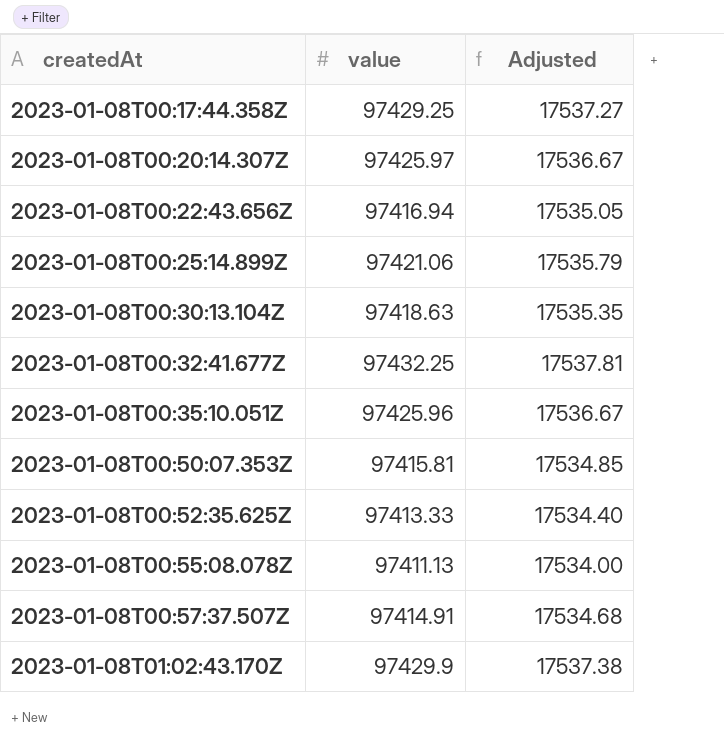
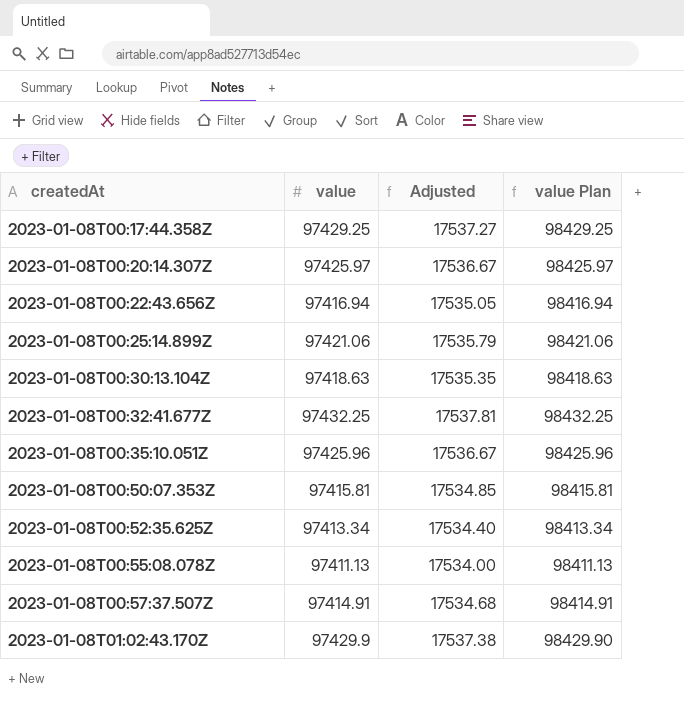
column value Plan | formula: none -> [value] + 1000
2023-01-08T00:52:35.625Z | value: 97413.33 -> 97413.34

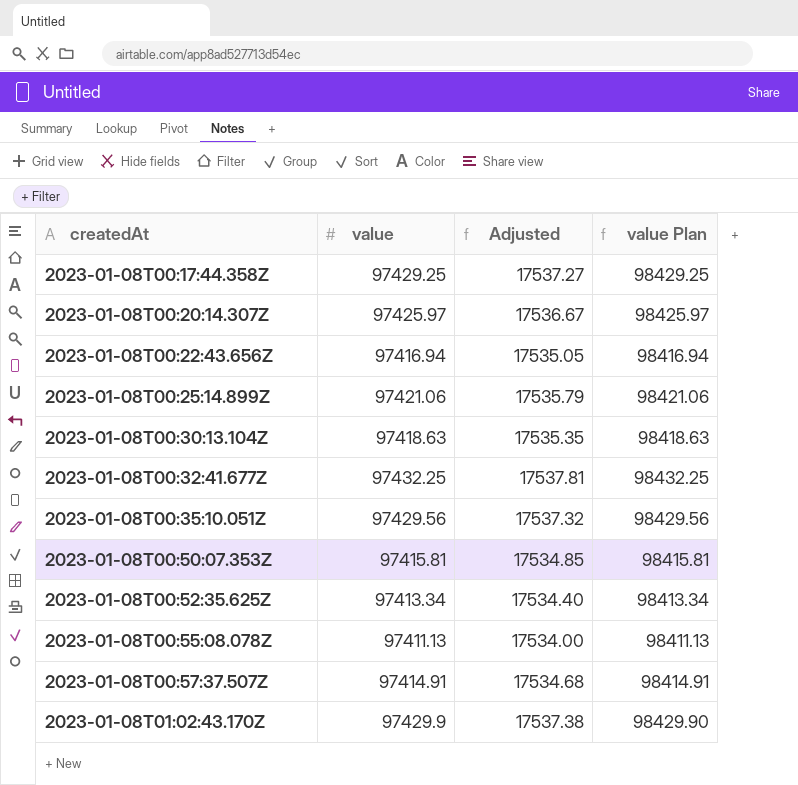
2023-01-08T00:35:10.051Z | value: 97425.96 -> 97429.56
2023-01-08T00:35:10.051Z | Adjusted: 17536.67 -> 17537.32
2023-01-08T00:35:10.051Z | value Plan: 98425.96 -> 98429.56

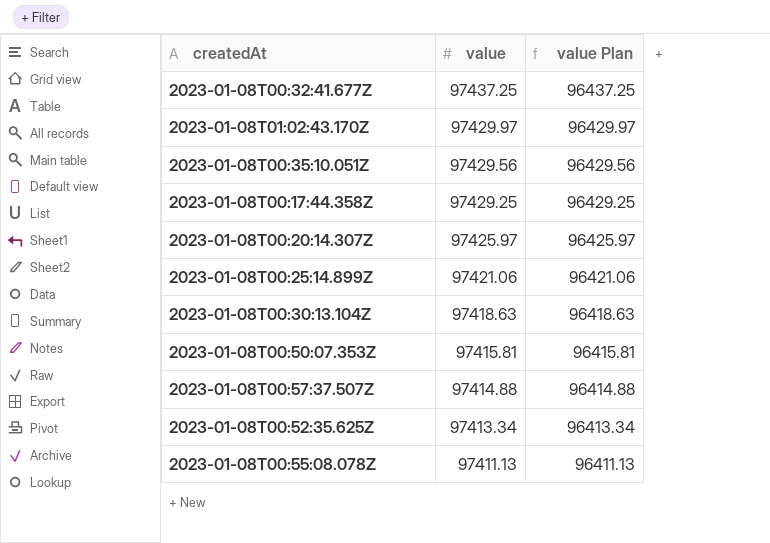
row order: createdAt ascending -> value descending
column Adjusted | formula: [value] * 0.18 -> none
column value Plan | formula: [value] + 1000 -> [value] - 1000
row 2023-01-08T00:22:43.656Z: 97416.94 | 17535.05 | 98416.94 -> none
2023-01-08T00:32:41.677Z | value: 97432.25 -> 97437.25
2023-01-08T01:02:43.170Z | value: 97429.9 -> 97429.97
2023-01-08T00:57:37.507Z | value: 97414.91 -> 97414.88

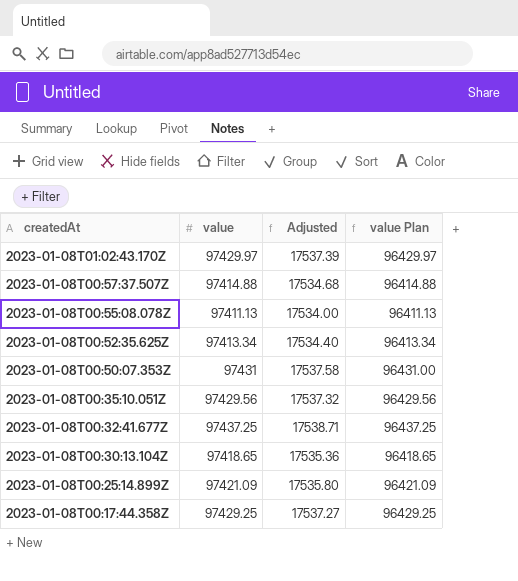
row order: value descending -> createdAt descending
column Adjusted | formula: none -> [value] * 0.18
row 2023-01-08T00:20:14.307Z: 97425.97 | 96425.97 -> none
2023-01-08T00:50:07.353Z | value: 97415.81 -> 97431
2023-01-08T00:50:07.353Z | value Plan: 96415.81 -> 96431.00
2023-01-08T00:30:13.104Z | value: 97418.63 -> 97418.65
2023-01-08T00:30:13.104Z | value Plan: 96418.63 -> 96418.65
2023-01-08T00:25:14.899Z | value: 97421.06 -> 97421.09
2023-01-08T00:25:14.899Z | value Plan: 96421.06 -> 96421.09

